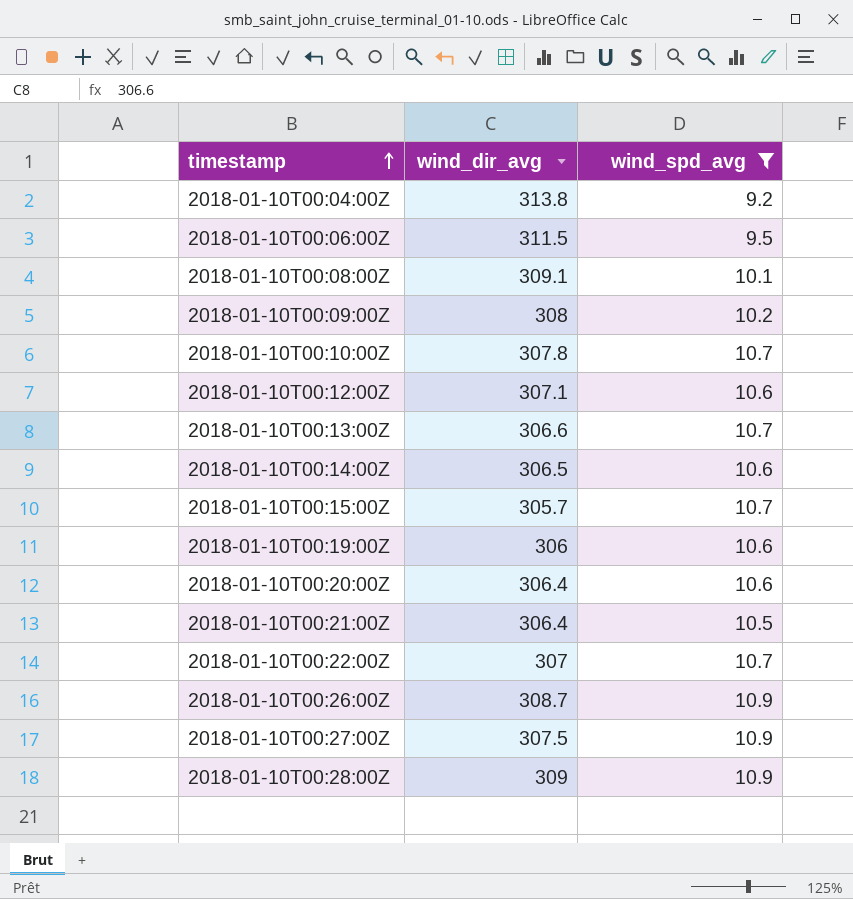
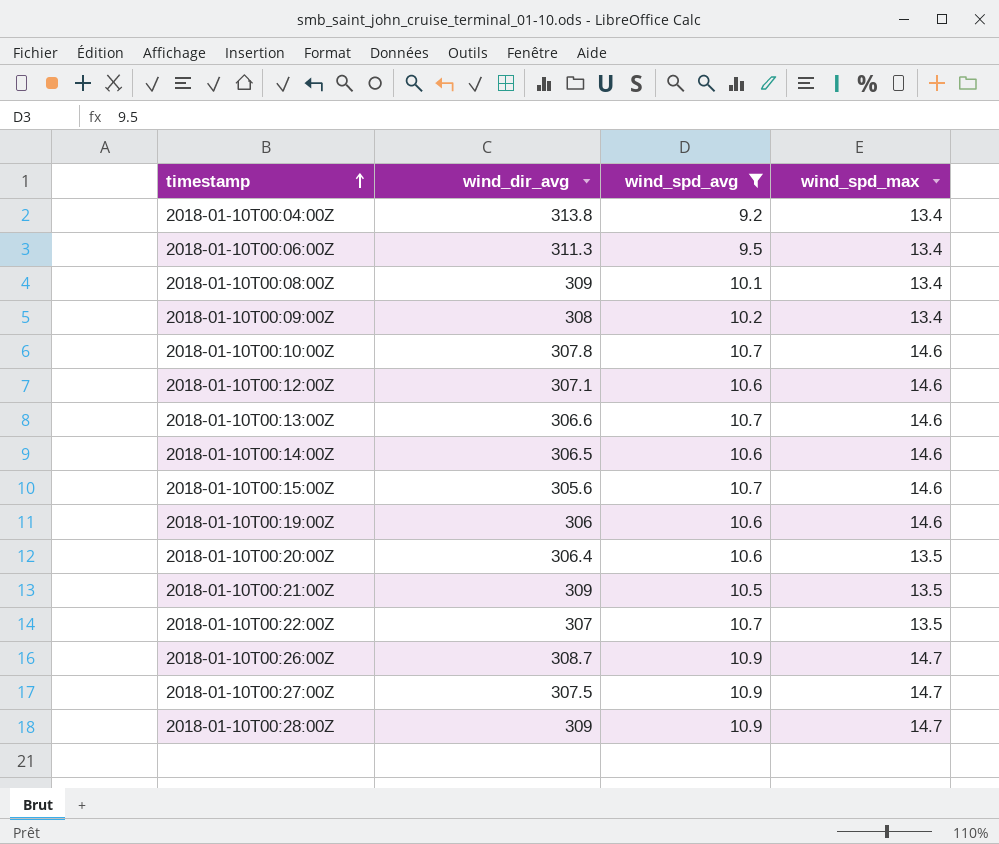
column wind_spd_max | position: none -> 4
2018-01-10T00:06:00Z | wind_dir_avg: 311.5 -> 311.3
2018-01-10T00:08:00Z | wind_dir_avg: 309.1 -> 309
2018-01-10T00:15:00Z | wind_dir_avg: 305.7 -> 305.6
2018-01-10T00:21:00Z | wind_dir_avg: 306.4 -> 309

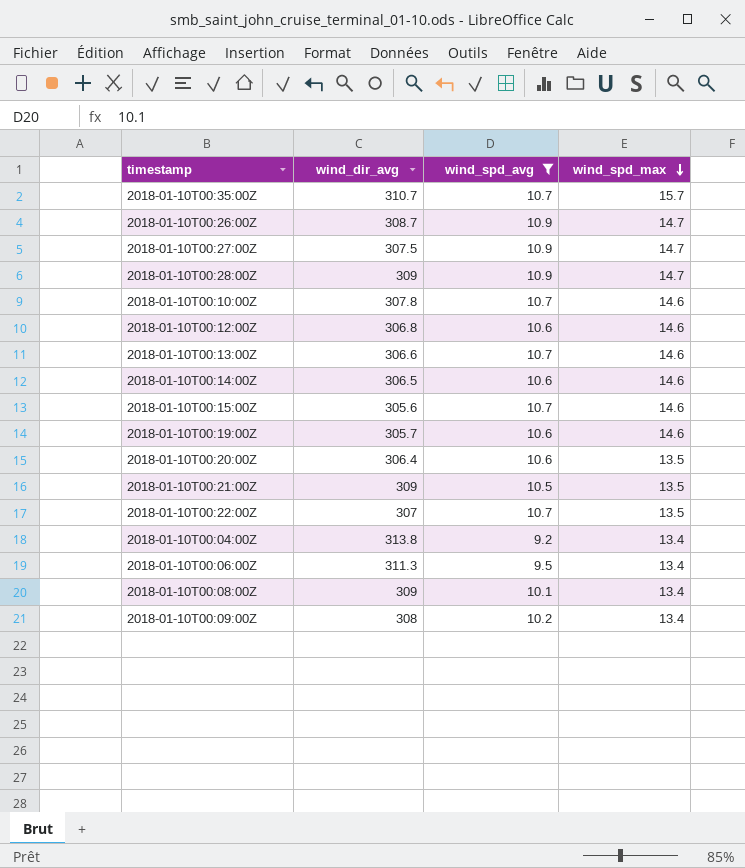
row order: timestamp ascending -> wind_spd_max descending
row 2018-01-10T00:35:00Z: none -> 310.7 | 10.7 | 15.7
2018-01-10T00:12:00Z | wind_dir_avg: 307.1 -> 306.8
2018-01-10T00:19:00Z | wind_dir_avg: 306 -> 305.7

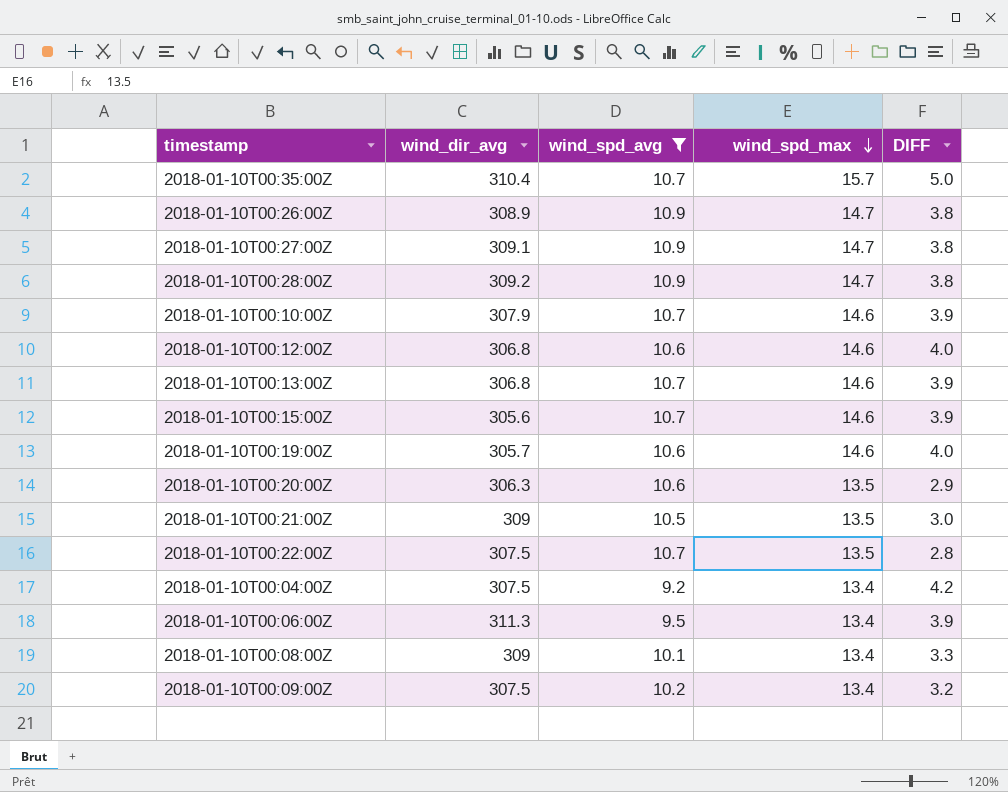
column DIFF | formula: none -> [wind_spd_max] - [wind_spd_avg]
row 2018-01-10T00:14:00Z: 306.5 | 10.6 | 14.6 -> none
2018-01-10T00:35:00Z | wind_dir_avg: 310.7 -> 310.4
2018-01-10T00:26:00Z | wind_dir_avg: 308.7 -> 308.9
2018-01-10T00:27:00Z | wind_dir_avg: 307.5 -> 309.1
2018-01-10T00:28:00Z | wind_dir_avg: 309 -> 309.2
2018-01-10T00:10:00Z | wind_dir_avg: 307.8 -> 307.9
2018-01-10T00:13:00Z | wind_dir_avg: 306.6 -> 306.8
2018-01-10T00:20:00Z | wind_dir_avg: 306.4 -> 306.3
2018-01-10T00:22:00Z | wind_dir_avg: 307 -> 307.5
2018-01-10T00:04:00Z | wind_dir_avg: 313.8 -> 307.5
2018-01-10T00:09:00Z | wind_dir_avg: 308 -> 307.5

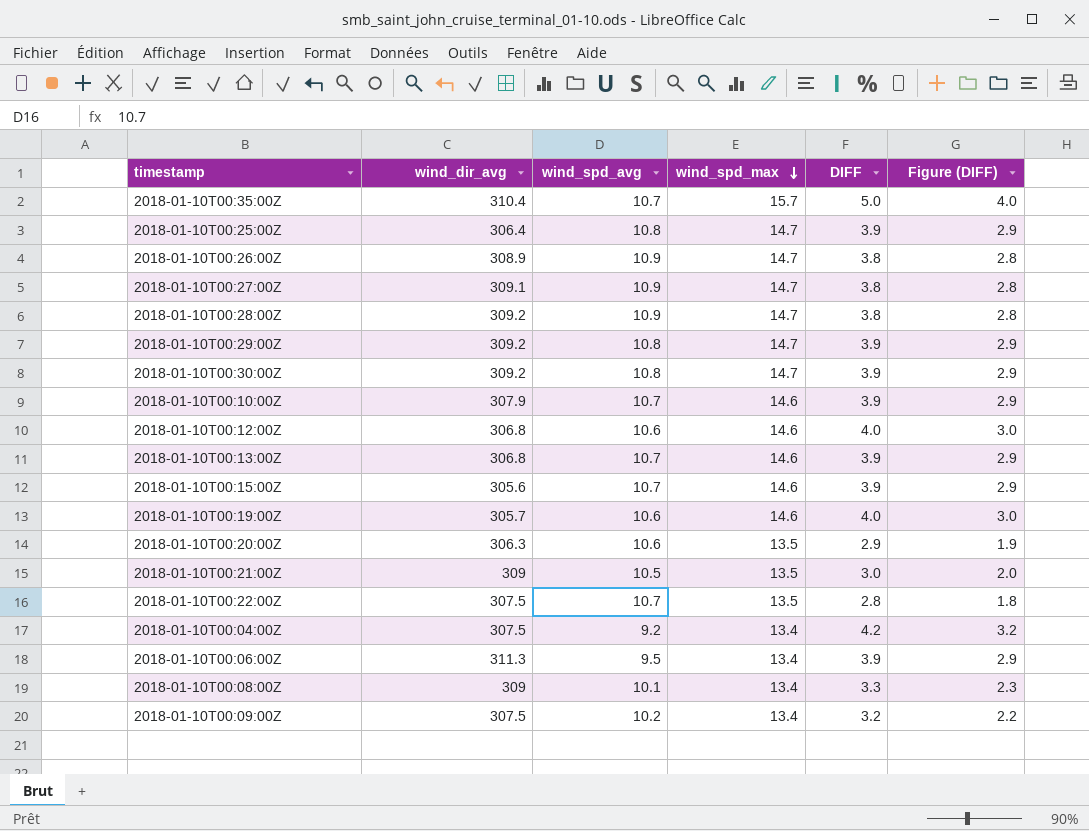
filter: wind_spd_avg != 10.8 -> none
column Figure (DIFF) | formula: none -> [DIFF] - 1

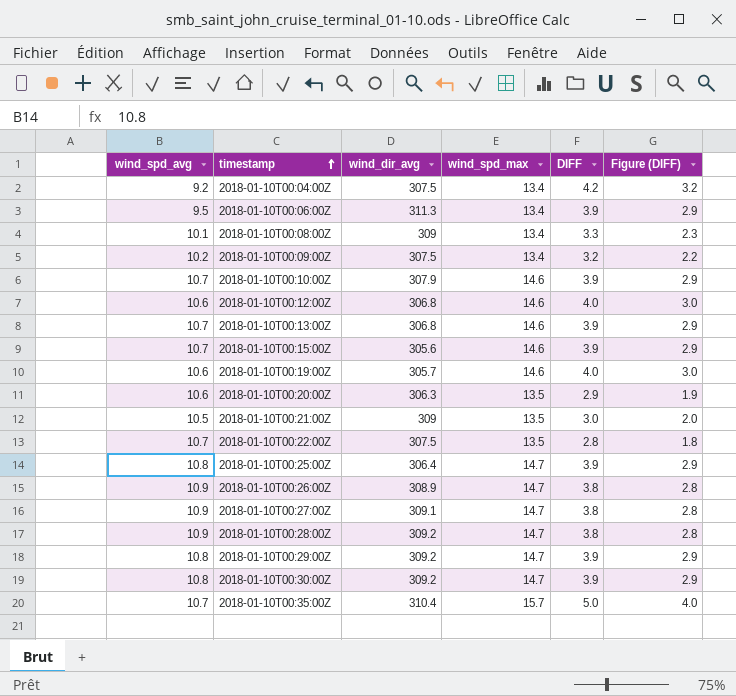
row order: wind_spd_max descending -> timestamp ascending
column wind_spd_avg | position: 3 -> 1

